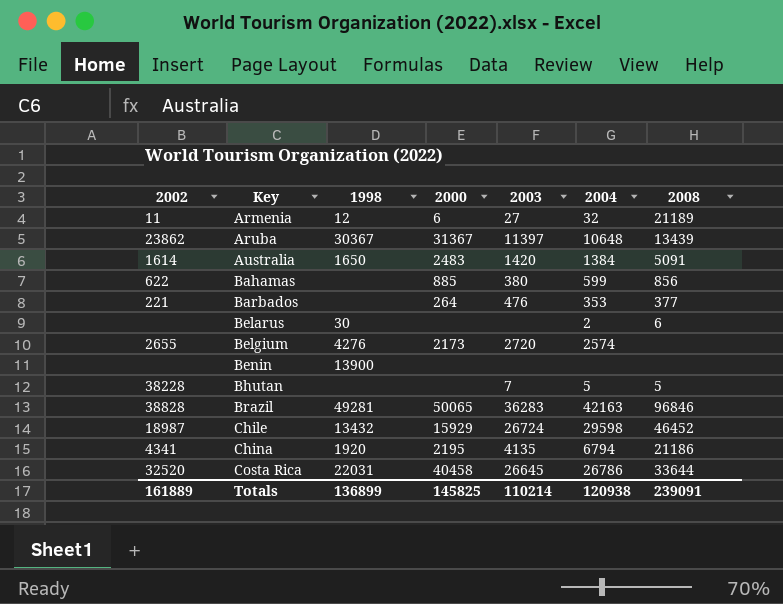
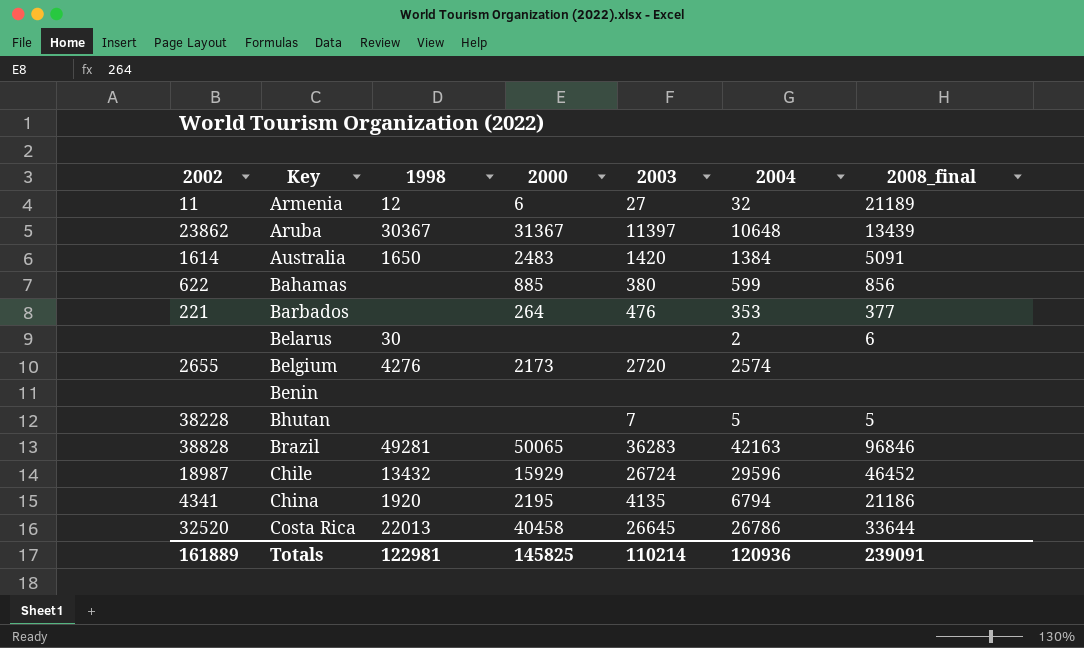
column name: 2008 -> 2008_final
Benin | 1998: 13900 -> none
Chile | 2004: 29598 -> 29596
Costa Rica | 1998: 22031 -> 22013
Totals | 1998: 136899 -> 122981
Totals | 2004: 120938 -> 120936

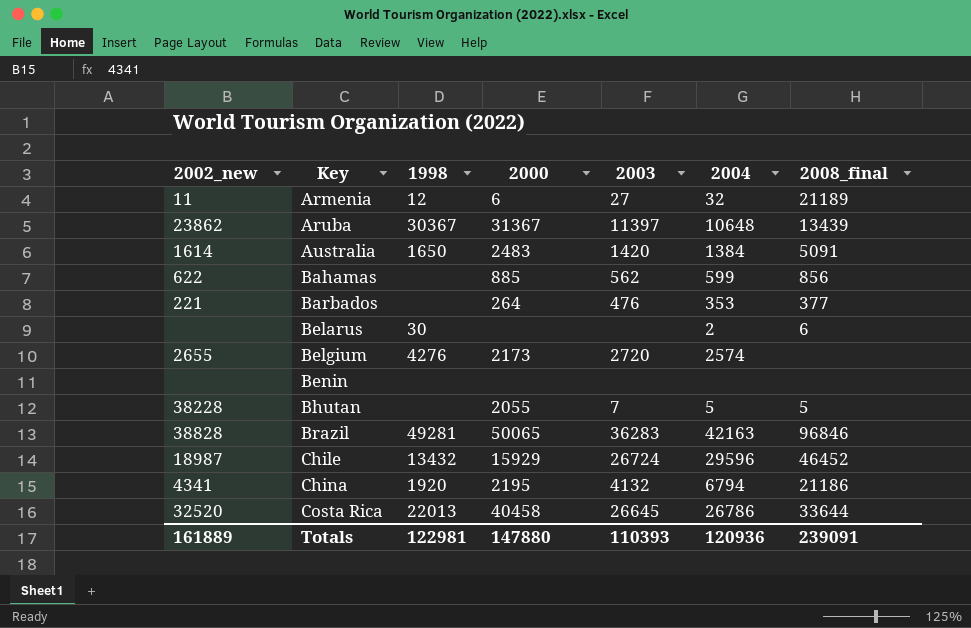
column name: 2002 -> 2002_new
Bahamas | 2003: 380 -> 562
Bhutan | 2000: none -> 2055
China | 2003: 4135 -> 4132
Totals | 2000: 145825 -> 147880
Totals | 2003: 110214 -> 110393

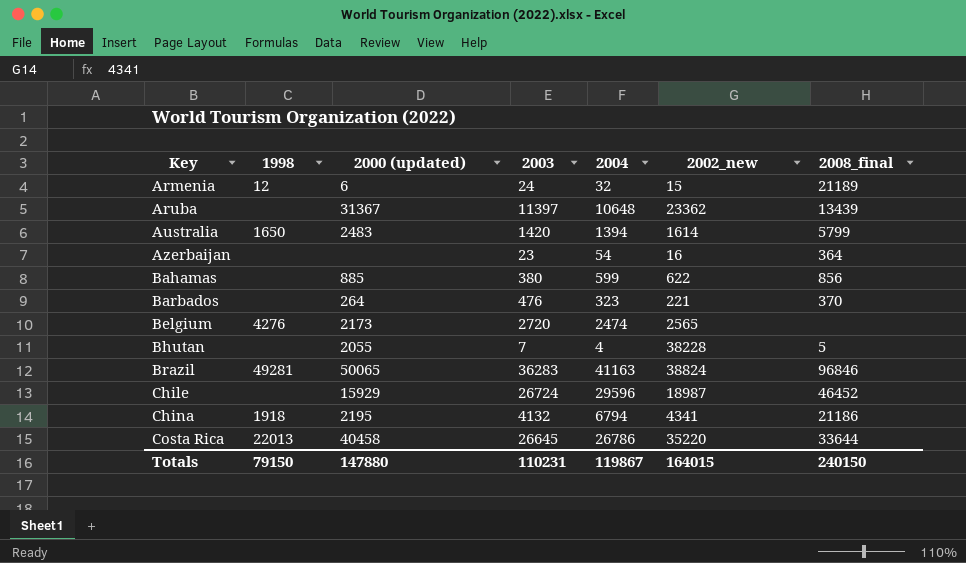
column name: 2000 -> 2000 (updated)
column 2002_new | position: 1 -> 6
row Belarus: none | 30 | none | none | 2 | 6 -> none
row Benin: none | none | none | none | none | none -> none
Armenia | 2003: 27 -> 24
Armenia | 2002_new: 11 -> 15
Aruba | 1998: 30367 -> none
Aruba | 2002_new: 23862 -> 23362
Australia | 2004: 1384 -> 1394
Australia | 2008_final: 5091 -> 5799
row Azerbaijan: none -> none | none | 23 | 54 | 16 | 364
Bahamas | 2003: 562 -> 380
Barbados | 2004: 353 -> 323
Barbados | 2008_final: 377 -> 370
Belgium | 2004: 2574 -> 2474
Belgium | 2002_new: 2655 -> 2565
Bhutan | 2004: 5 -> 4
Brazil | 2004: 42163 -> 41163
Brazil | 2002_new: 38828 -> 38824
Chile | 1998: 13432 -> none
China | 1998: 1920 -> 1918
Costa Rica | 2002_new: 32520 -> 35220
Totals | 1998: 122981 -> 79150
Totals | 2003: 110393 -> 110231
Totals | 2004: 120936 -> 119867
Totals | 2002_new: 161889 -> 164015
Totals | 2008_final: 239091 -> 240150

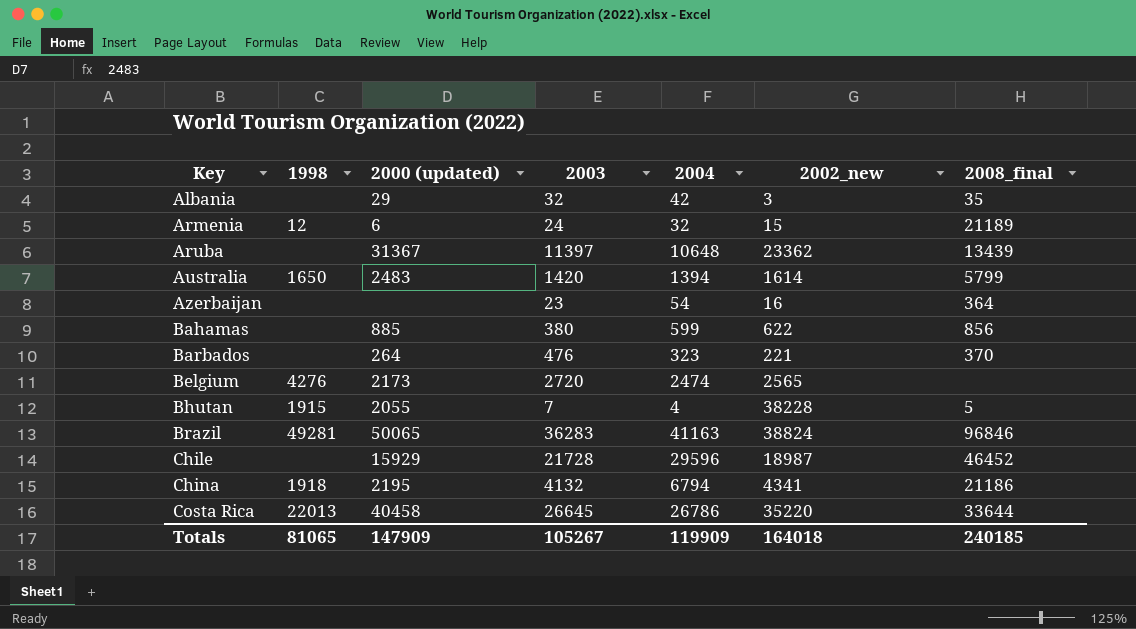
row Albania: none -> none | 29 | 32 | 42 | 3 | 35
Bhutan | 1998: none -> 1915
Chile | 2003: 26724 -> 21728
Totals | 1998: 79150 -> 81065
Totals | 2000 (updated): 147880 -> 147909
Totals | 2003: 110231 -> 105267
Totals | 2004: 119867 -> 119909
Totals | 2002_new: 164015 -> 164018
Totals | 2008_final: 240150 -> 240185

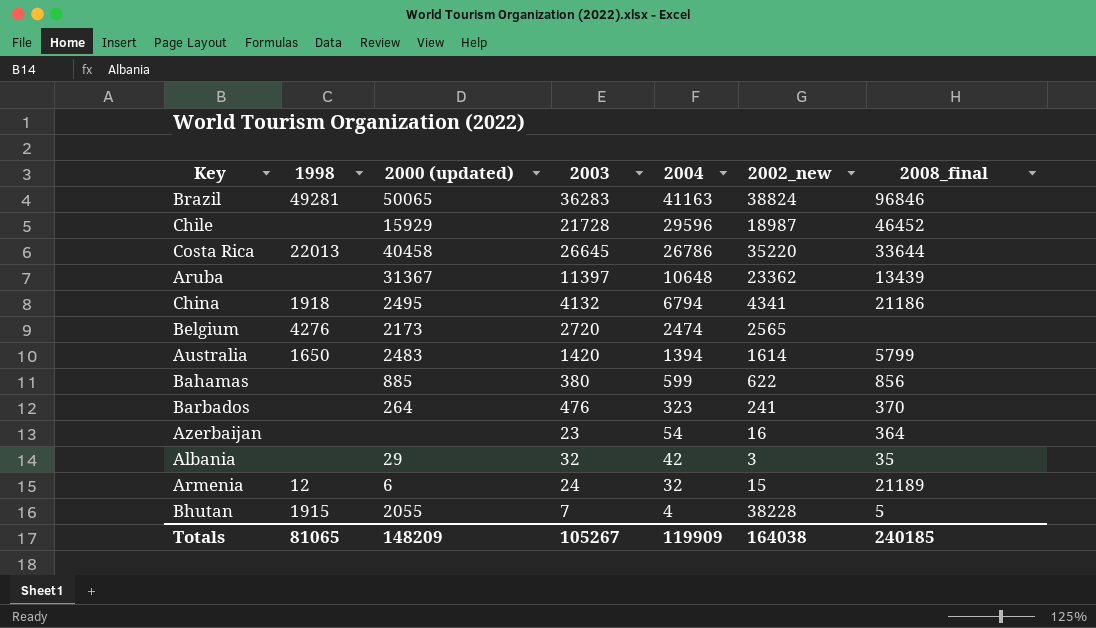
row order: Key ascending -> 2004 descending
China | 2000 (updated): 2195 -> 2495
Barbados | 2002_new: 221 -> 241
Totals | 2000 (updated): 147909 -> 148209
Totals | 2002_new: 164018 -> 164038

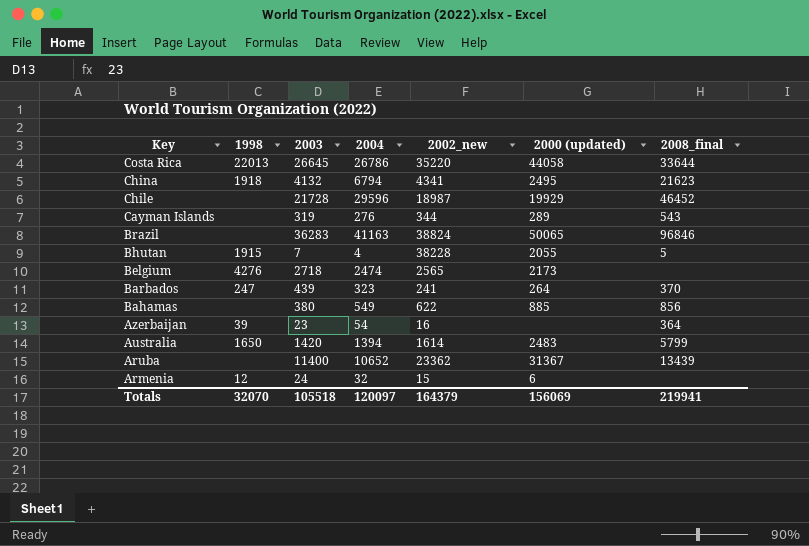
row order: 2004 descending -> Key descending
column 2000 (updated) | position: 3 -> 6
row Albania: none | 29 | 32 | 42 | 3 | 35 -> none
Costa Rica | 2000 (updated): 40458 -> 44058
China | 2008_final: 21186 -> 21623
Chile | 2000 (updated): 15929 -> 19929
row Cayman Islands: none -> none | 319 | 276 | 344 | 289 | 543
Brazil | 1998: 49281 -> none
Belgium | 2003: 2720 -> 2718
Barbados | 1998: none -> 247
Barbados | 2003: 476 -> 439
Bahamas | 2004: 599 -> 549
Azerbaijan | 1998: none -> 39
Aruba | 2003: 11397 -> 11400
Aruba | 2004: 10648 -> 10652
Armenia | 2008_final: 21189 -> none
Totals | 1998: 81065 -> 32070
Totals | 2003: 105267 -> 105518
Totals | 2004: 119909 -> 120097
Totals | 2002_new: 164038 -> 164379
Totals | 2000 (updated): 148209 -> 156069
Totals | 2008_final: 240185 -> 219941

